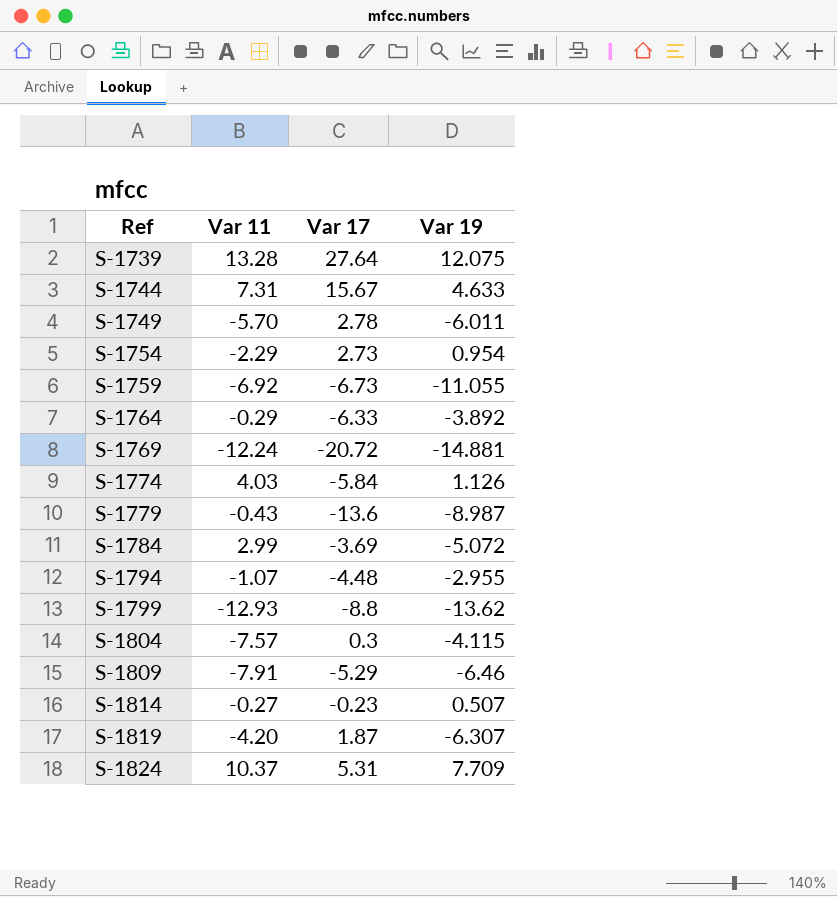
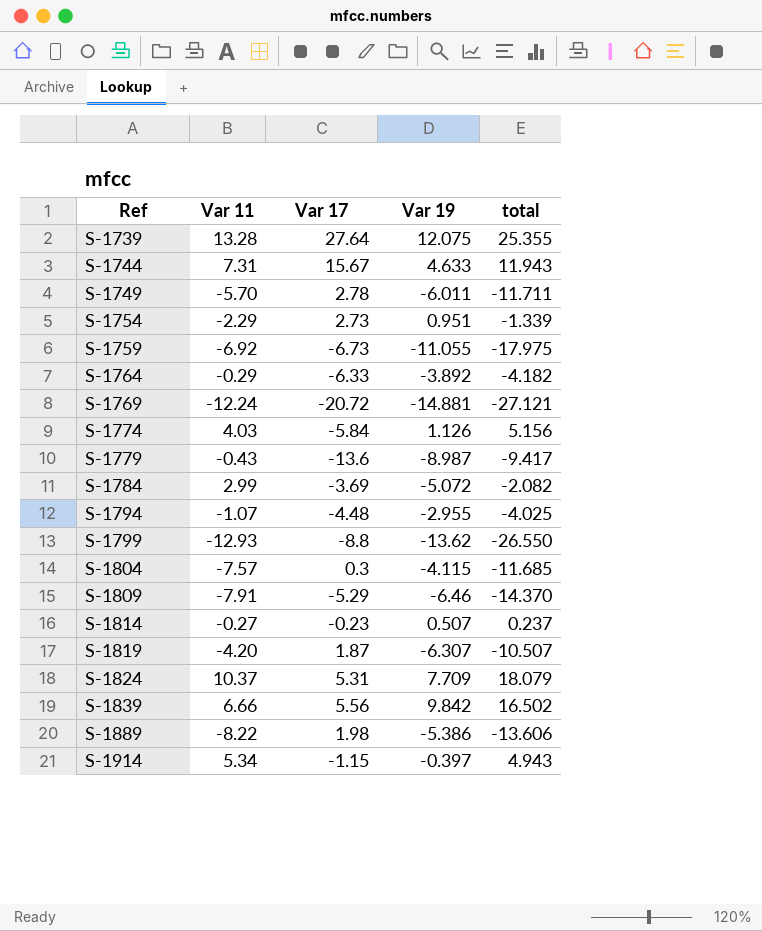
column total | formula: none -> [Var 11] + [Var 19]
S-1754 | Var 19: 0.954 -> 0.951
row S-1839: none -> 6.66 | 5.56 | 9.842 | 16.502
row S-1889: none -> -8.22 | 1.98 | -5.386 | -13.606
row S-1914: none -> 5.34 | -1.15 | -0.397 | 4.943

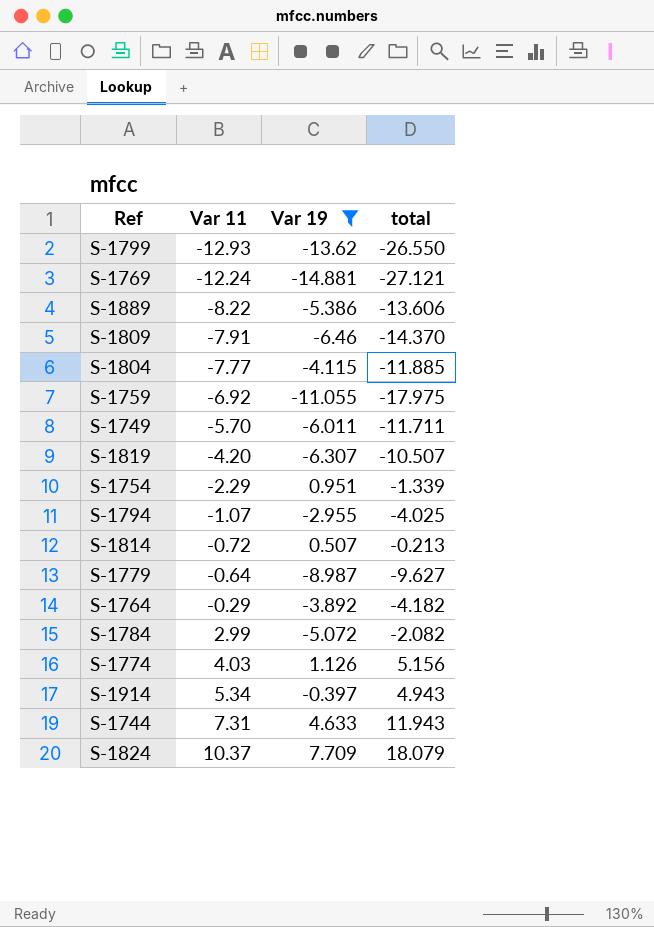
filter: none -> Var 19 <= 7.709
row order: Ref ascending -> Var 11 ascending
column Var 17 | position: 3 -> none
S-1804 | Var 11: -7.57 -> -7.77
S-1804 | total: -11.685 -> -11.885
S-1814 | Var 11: -0.27 -> -0.72
S-1814 | total: 0.237 -> -0.213
S-1779 | Var 11: -0.43 -> -0.64
S-1779 | total: -9.417 -> -9.627

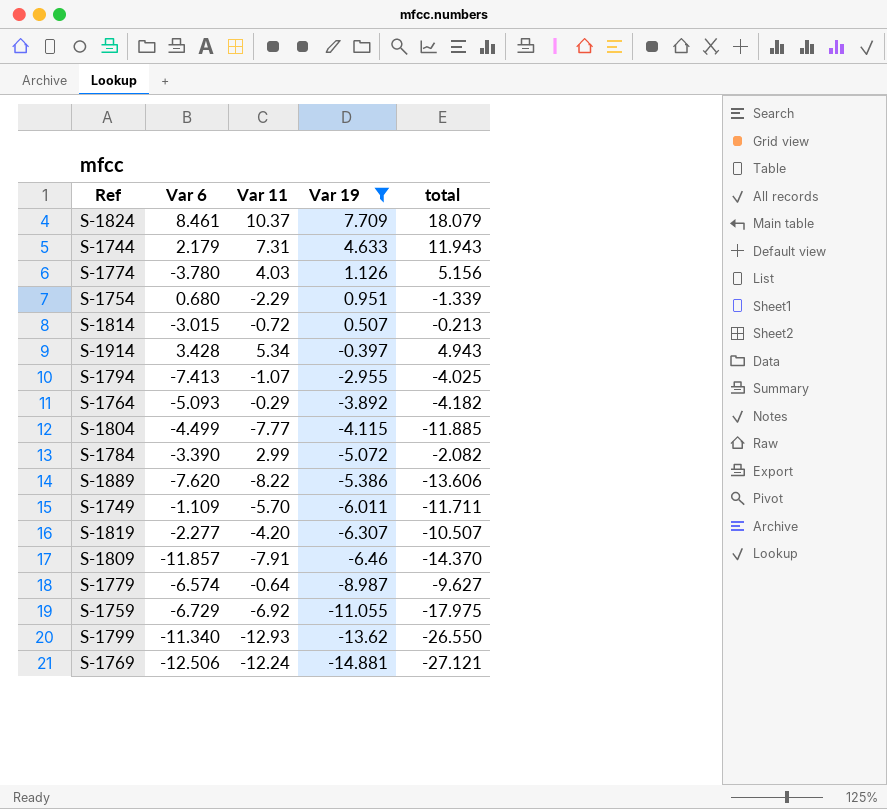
row order: Var 11 ascending -> Var 19 descending
column Var 6 | position: none -> 2

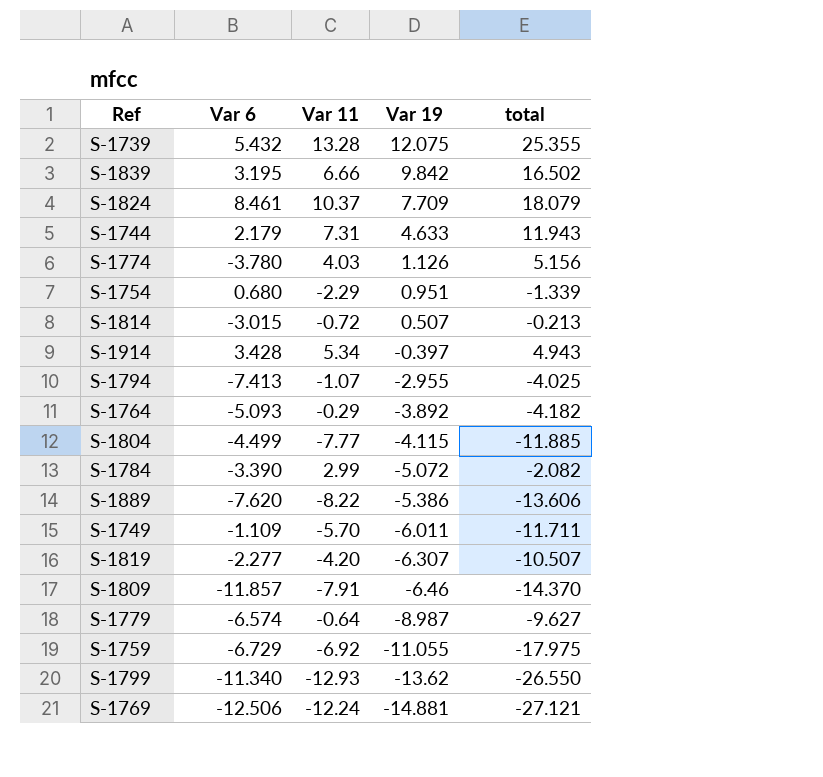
filter: Var 19 <= 7.709 -> none

